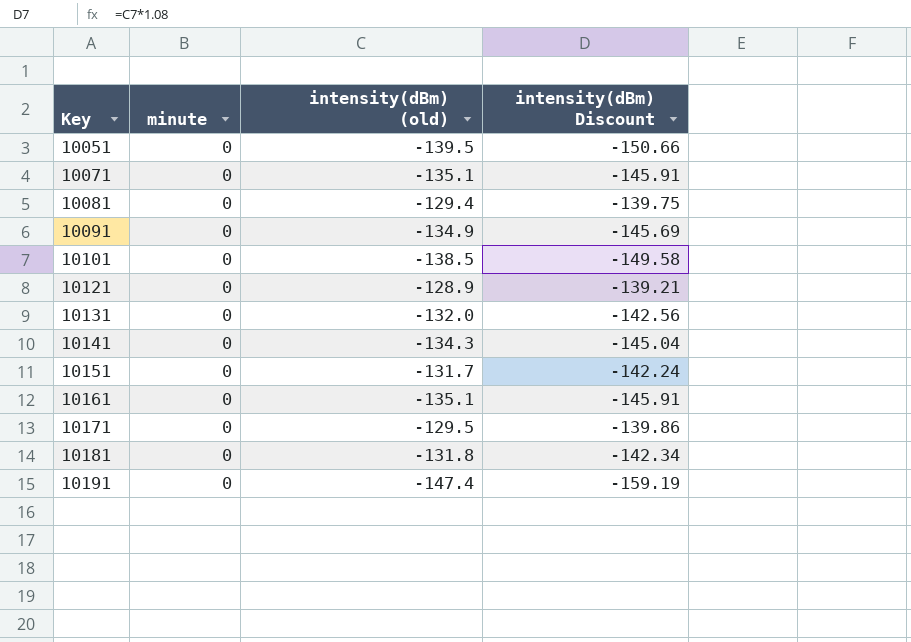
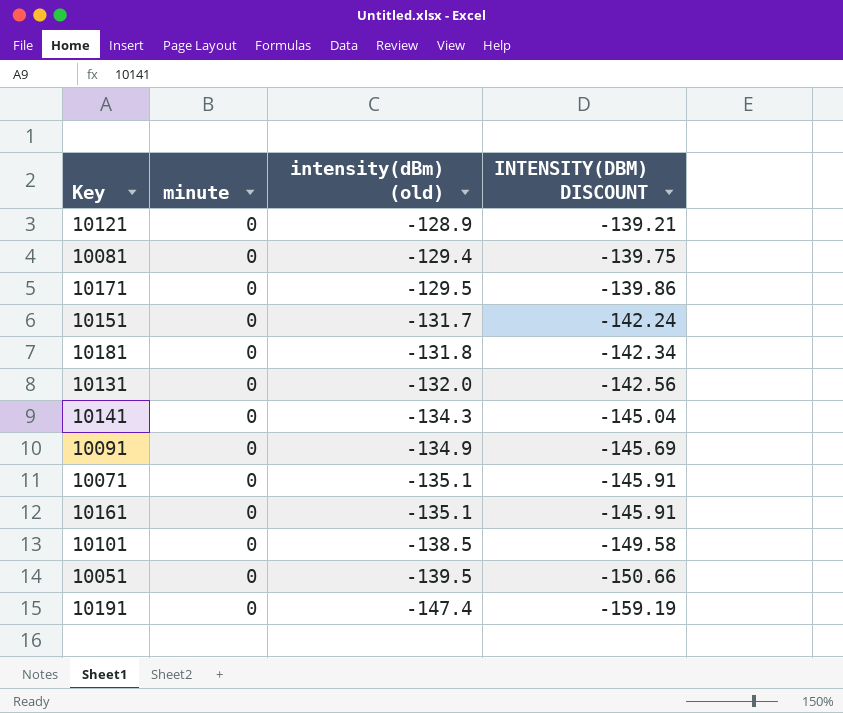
row order: Key ascending -> intensity(dBm) (old) descending
column name: intensity(dBm) Discount -> INTENSITY(DBM) DISCOUNT

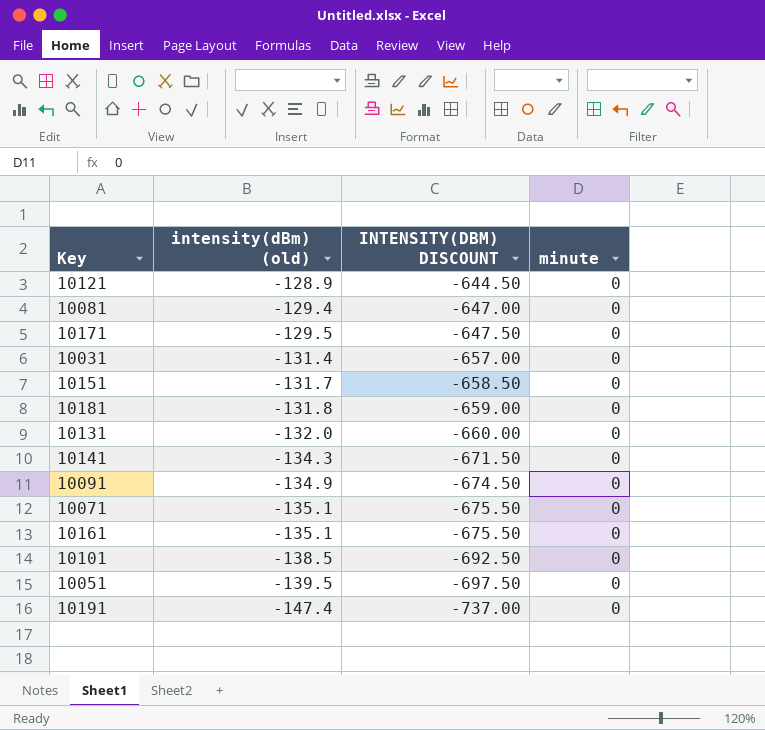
column INTENSITY(DBM) DISCOUNT | formula: [intensity(dBm) (old)] * 1.08 -> [intensity(dBm) (old)] * 5
column minute | position: 2 -> 4
row 10031: none -> -131.4 | -657.00 | 0

